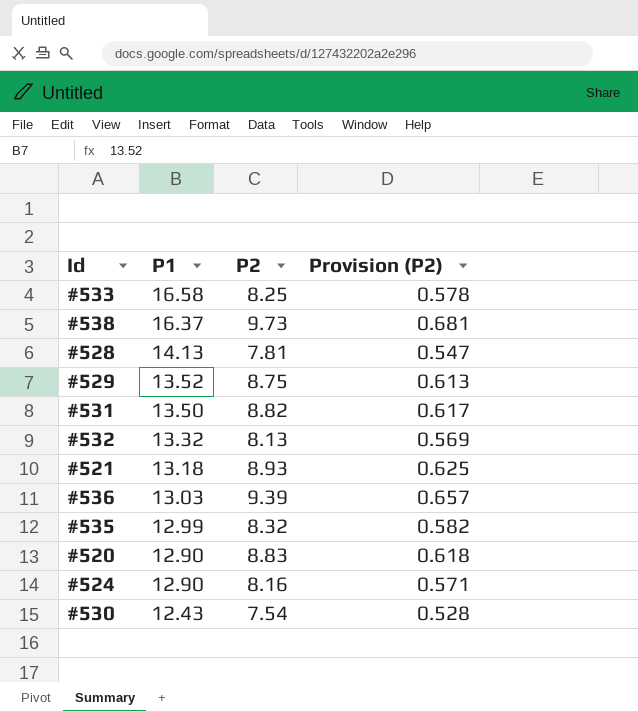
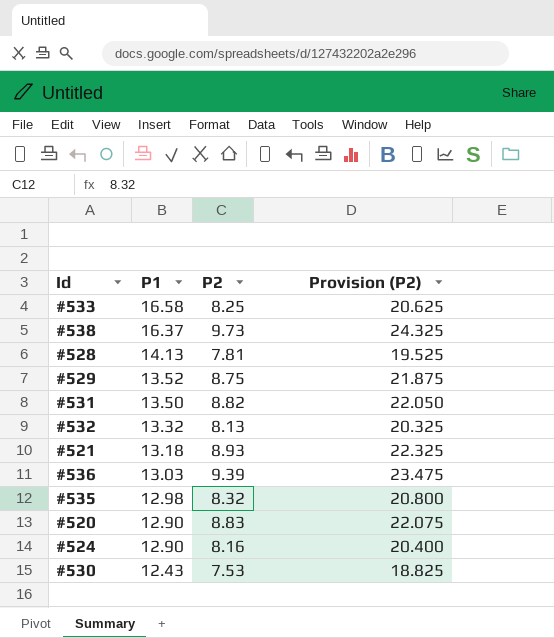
column Provision (P2) | formula: [P2] * 0.07 -> [P2] * 2.5
#535 | P1: 12.99 -> 12.98
#530 | P2: 7.54 -> 7.53

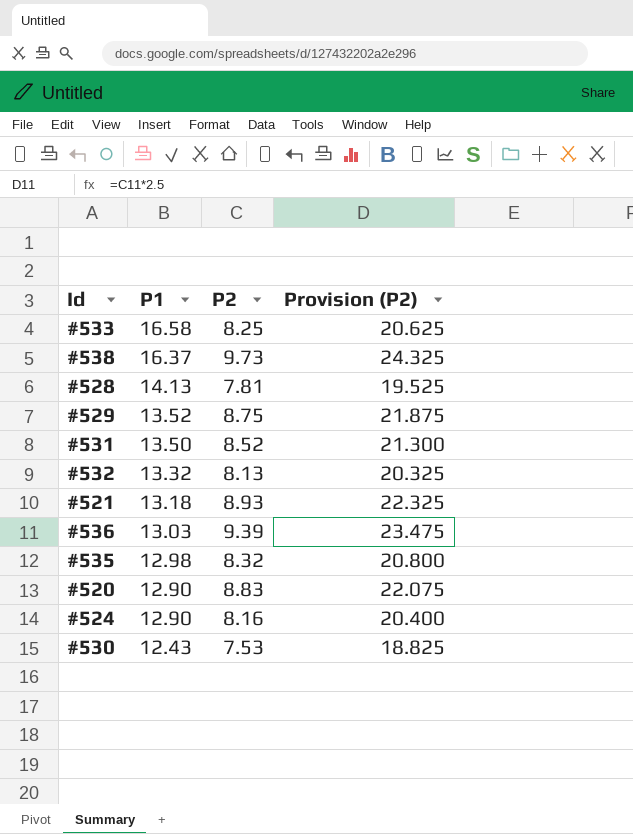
#531 | P2: 8.82 -> 8.52
#531 | Provision (P2): 22.050 -> 21.300

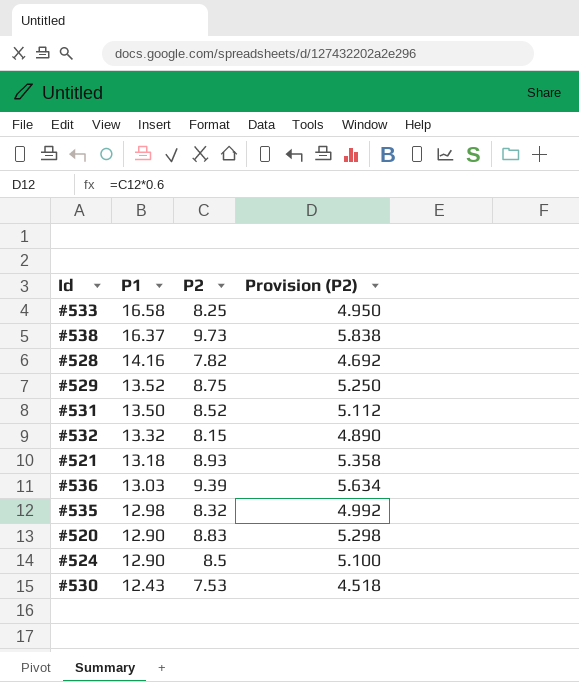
column Provision (P2) | formula: [P2] * 2.5 -> [P2] * 0.6
#528 | P1: 14.13 -> 14.16
#528 | P2: 7.81 -> 7.82
#532 | P2: 8.13 -> 8.15
#524 | P2: 8.16 -> 8.5

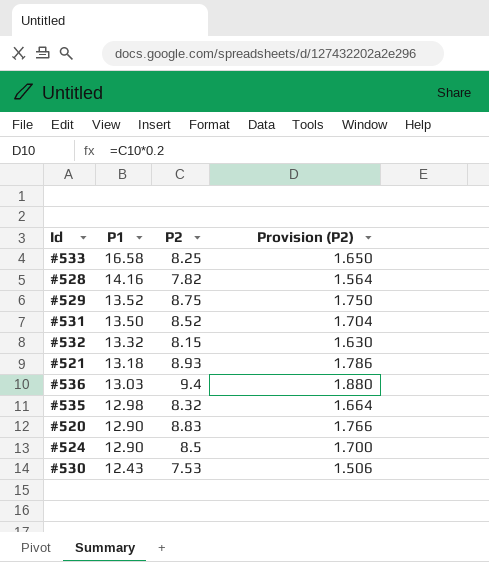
column Provision (P2) | formula: [P2] * 0.6 -> [P2] * 0.2
row #538: 16.37 | 9.73 | 5.838 -> none
#536 | P2: 9.39 -> 9.4

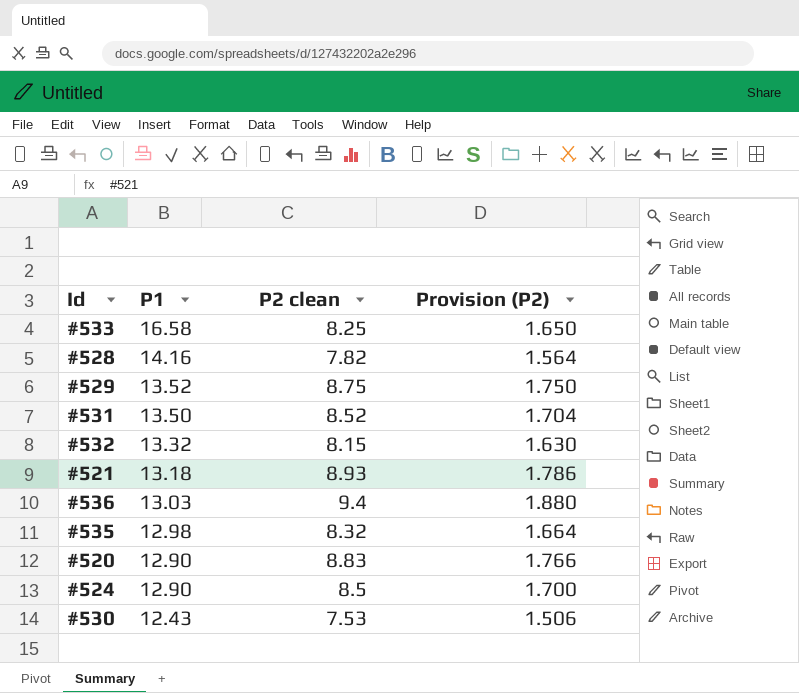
column name: P2 -> P2 clean

